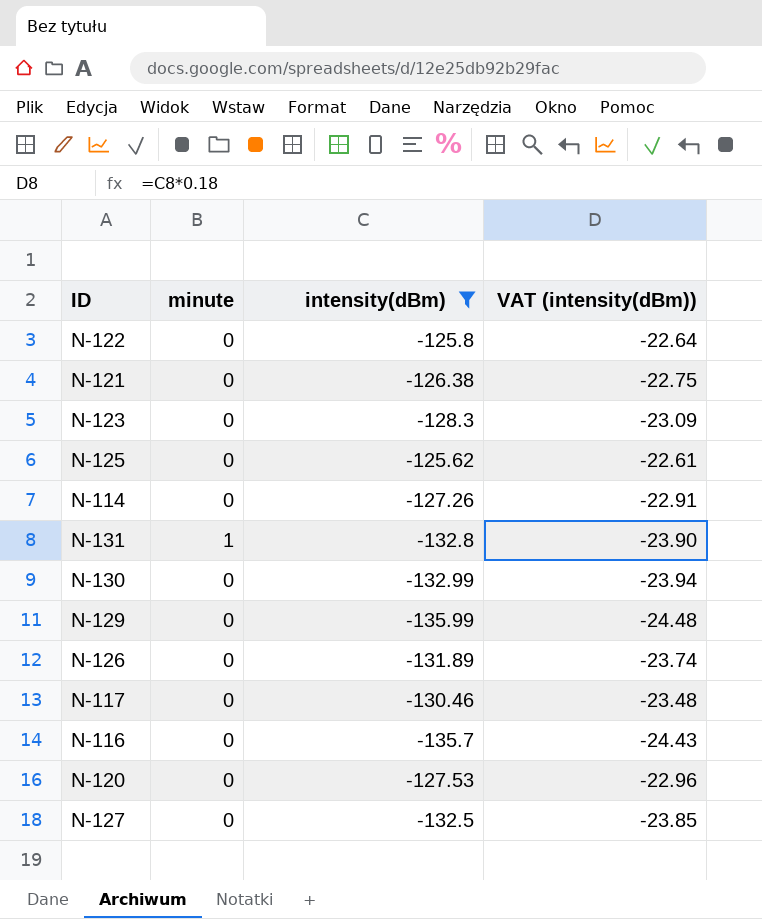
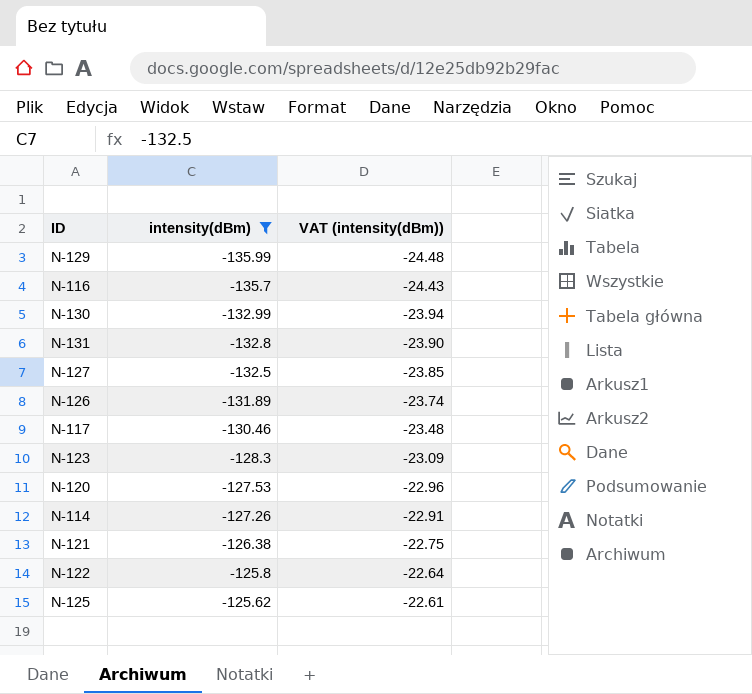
row order: none -> intensity(dBm) ascending
column minute | position: 2 -> none

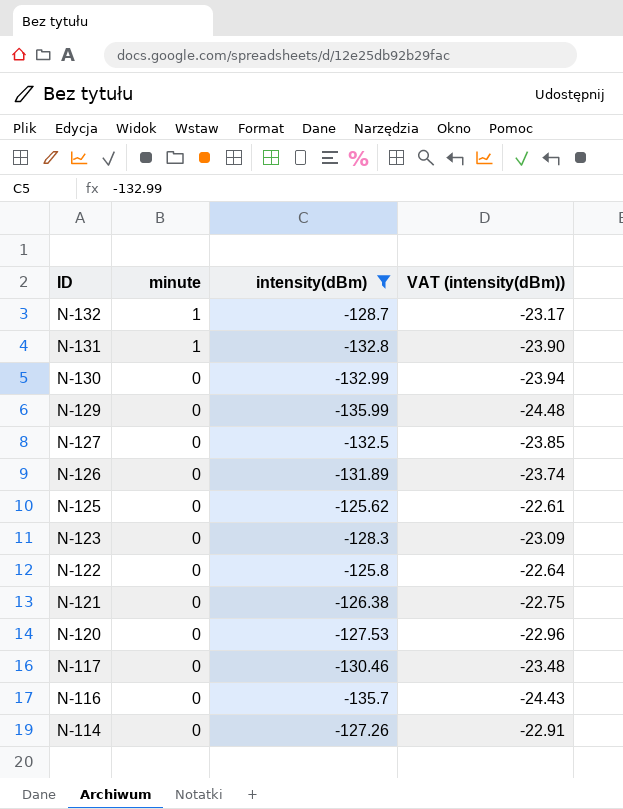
row order: intensity(dBm) ascending -> ID descending
column minute | position: none -> 2
row N-132: none -> 1 | -128.7 | -23.17

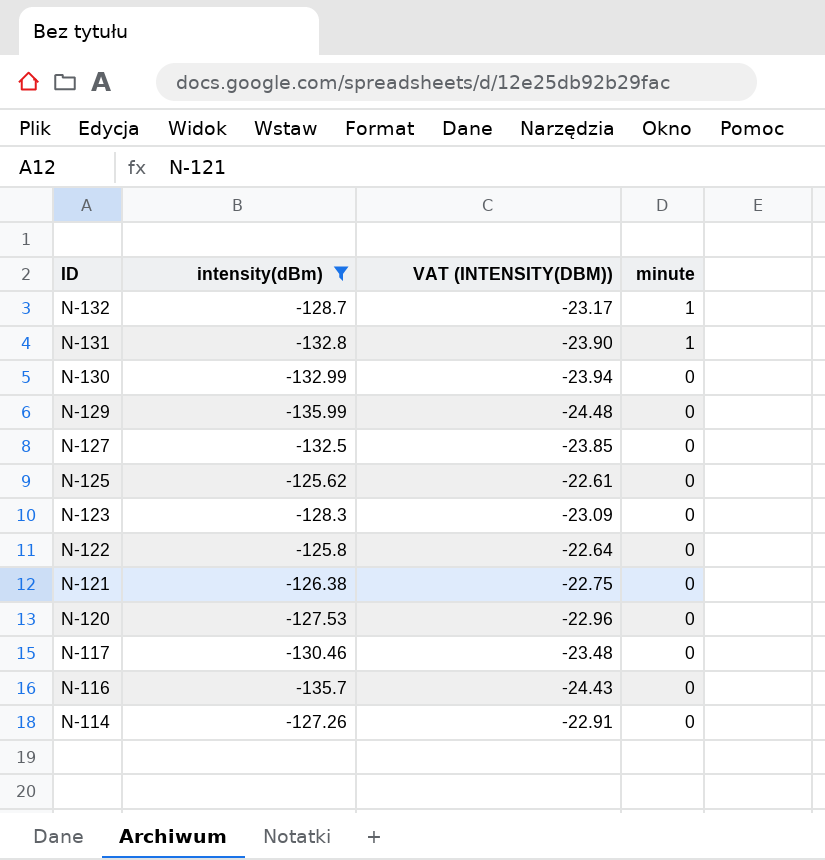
column name: VAT (intensity(dBm)) -> VAT (INTENSITY(DBM))
column minute | position: 2 -> 4
row N-126: 0 | -131.89 | -23.74 -> none

